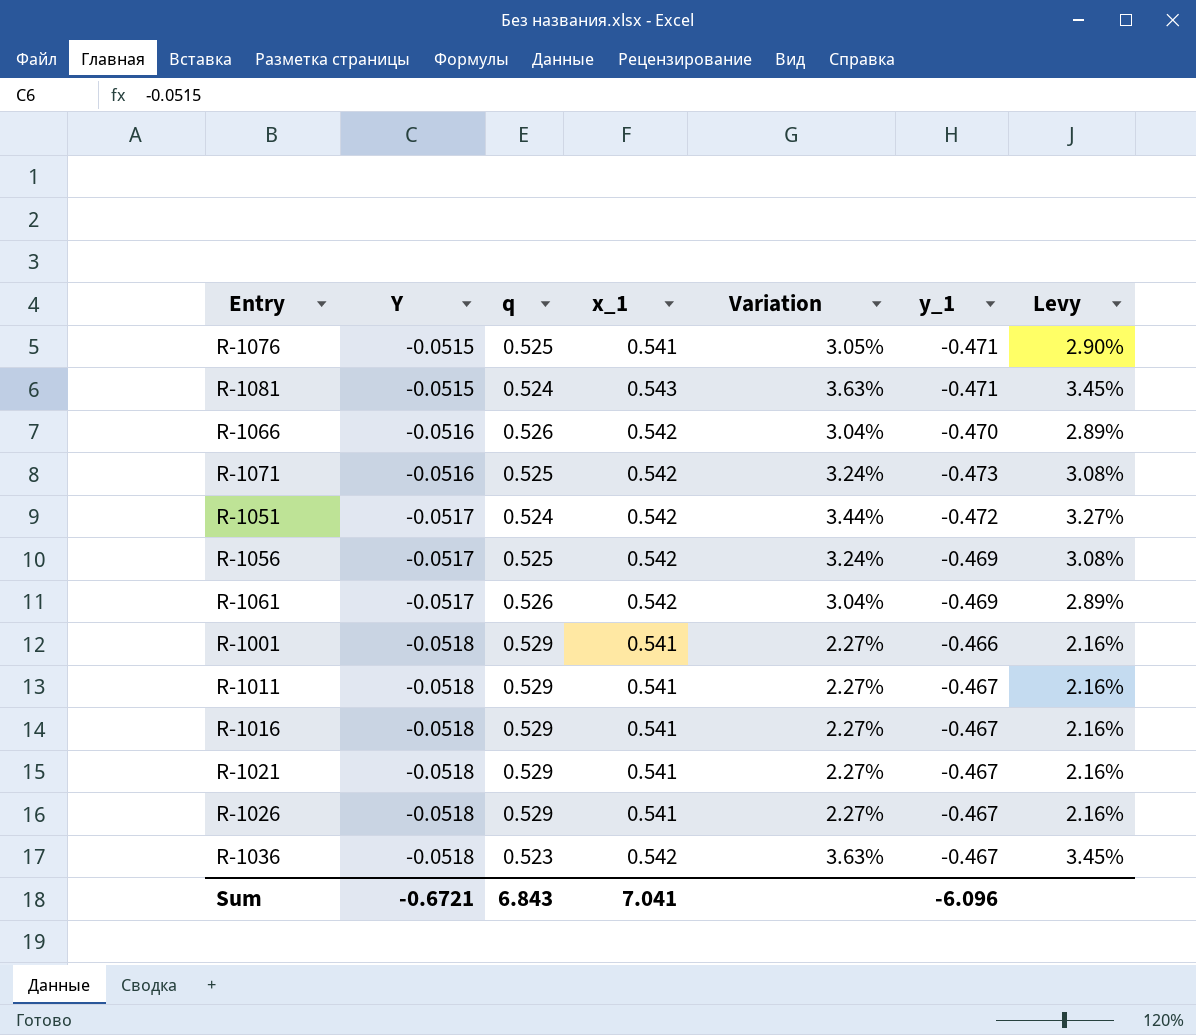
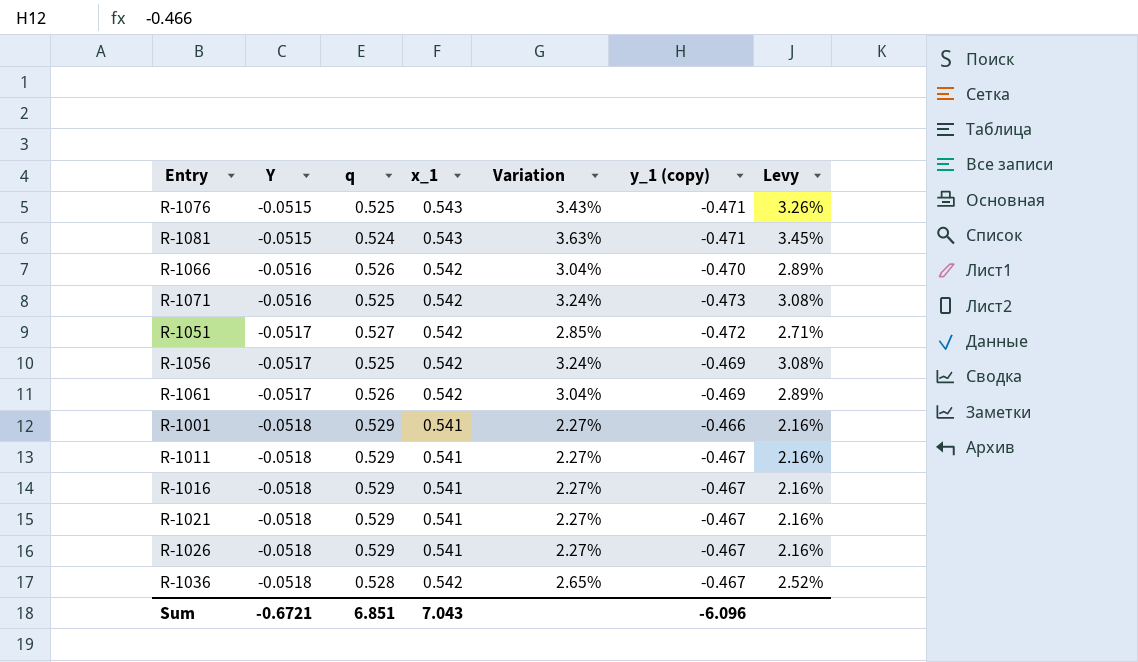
column name: y_1 -> y_1 (copy)
R-1076 | x_1: 0.541 -> 0.543
R-1076 | Variation: 3.05% -> 3.43%
R-1076 | Levy: 2.90% -> 3.26%
R-1051 | q: 0.524 -> 0.527
R-1051 | Variation: 3.44% -> 2.85%
R-1051 | Levy: 3.27% -> 2.71%
R-1036 | q: 0.523 -> 0.528
R-1036 | Variation: 3.63% -> 2.65%
R-1036 | Levy: 3.45% -> 2.52%
Sum | q: 6.843 -> 6.851
Sum | x_1: 7.041 -> 7.043

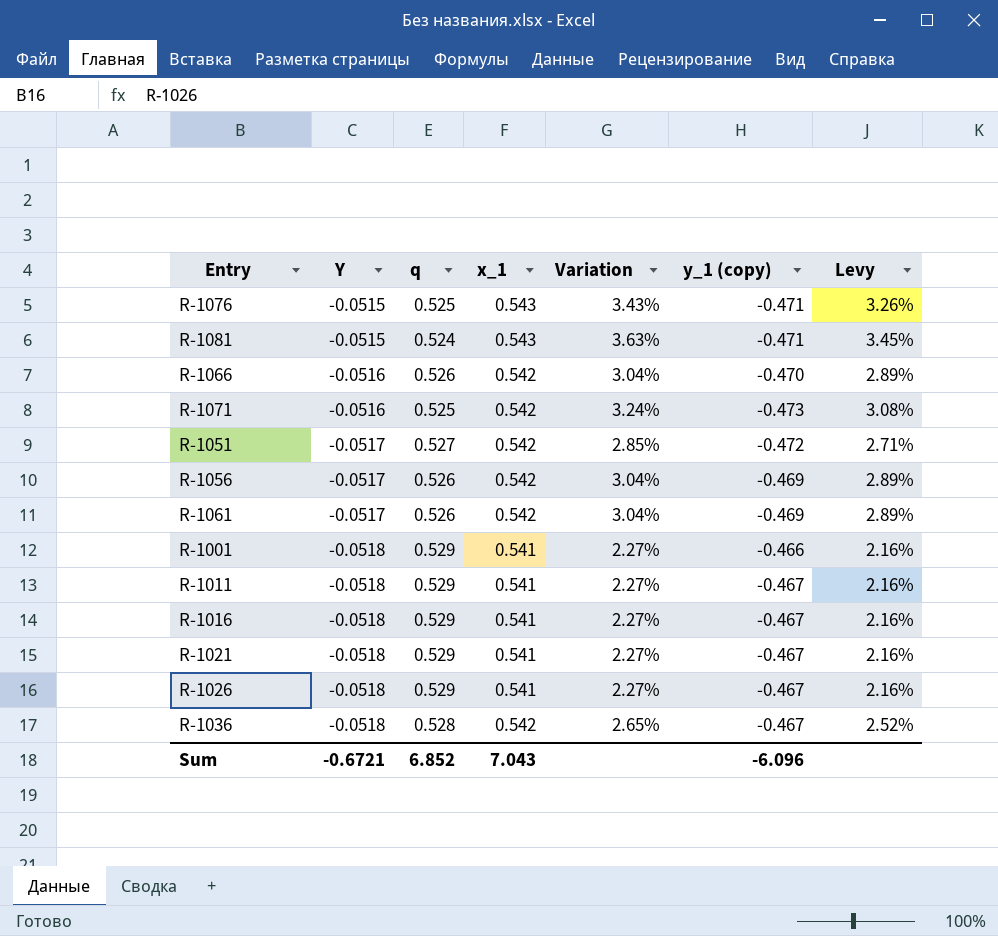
R-1056 | q: 0.525 -> 0.526
R-1056 | Variation: 3.24% -> 3.04%
R-1056 | Levy: 3.08% -> 2.89%
Sum | q: 6.851 -> 6.852

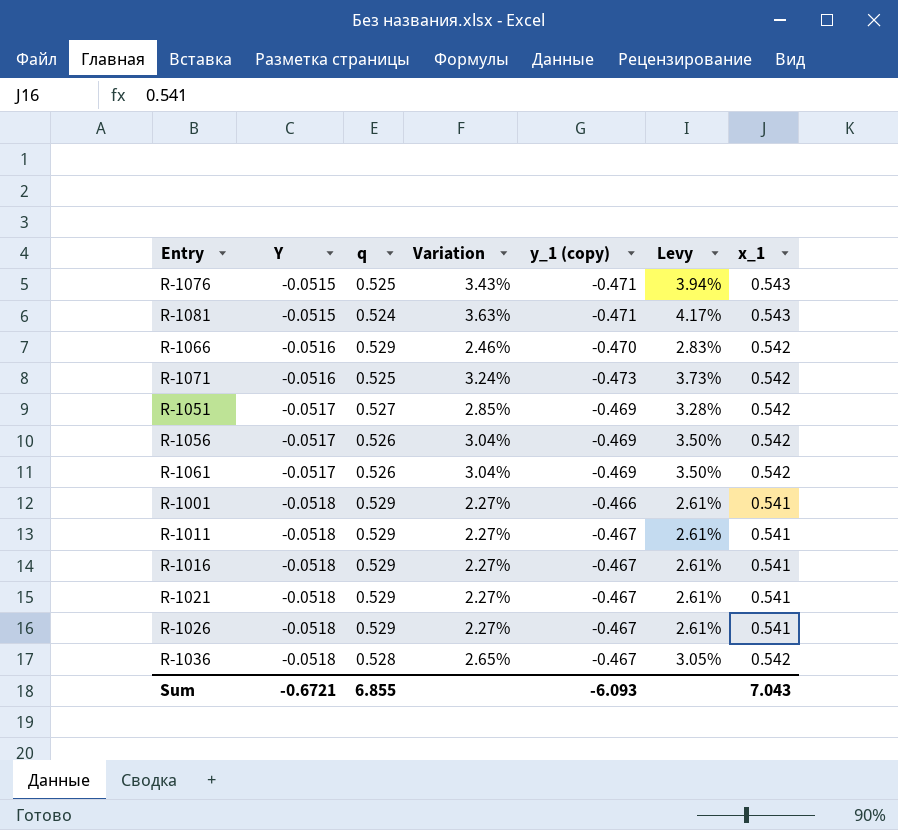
column Levy | formula: [Variation] * 0.95 -> [Variation] * 1.15
column x_1 | position: 4 -> 7
R-1066 | q: 0.526 -> 0.529
R-1066 | Variation: 3.04% -> 2.46%
R-1051 | y_1 (copy): -0.472 -> -0.469
Sum | q: 6.852 -> 6.855
Sum | y_1 (copy): -6.096 -> -6.093

